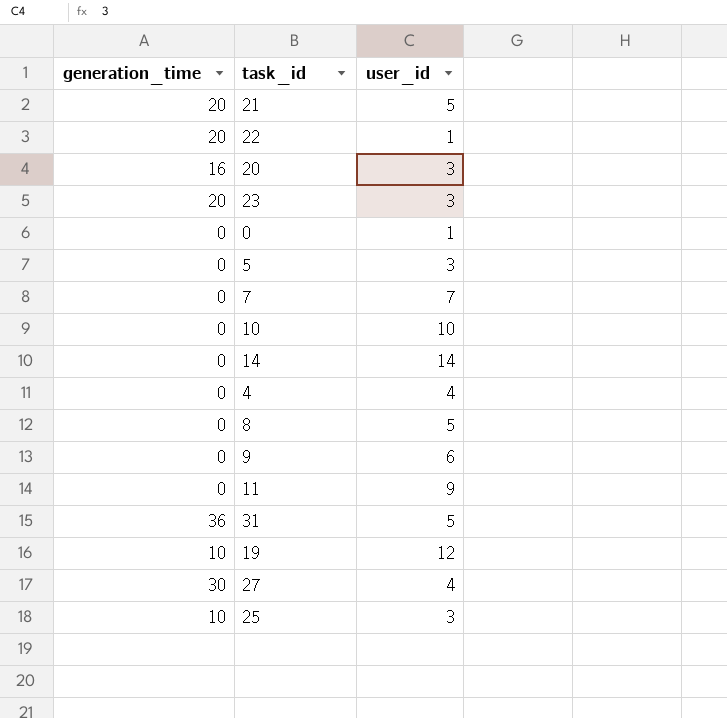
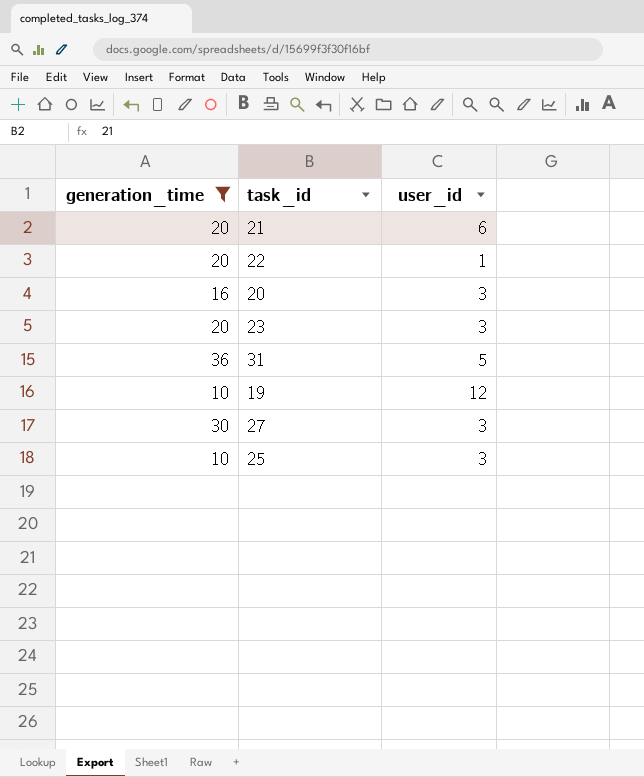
filter: none -> generation_time != 0
21 | user_id: 5 -> 6
27 | user_id: 4 -> 3

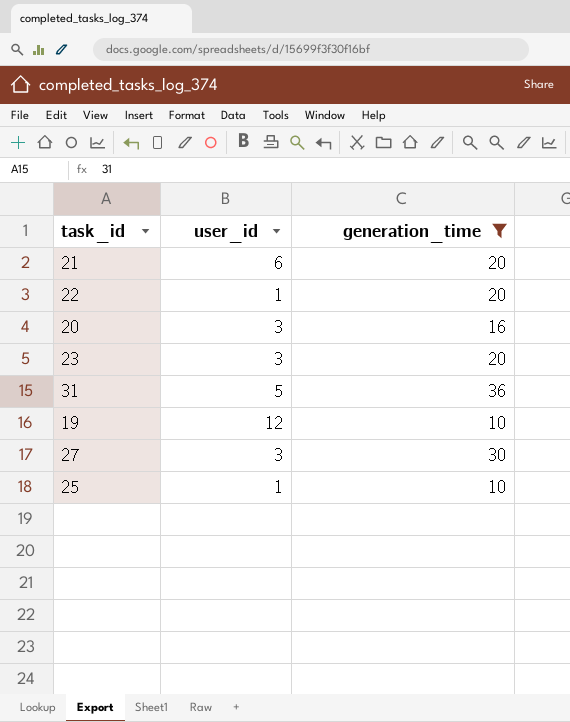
column generation_time | position: 1 -> 3
25 | user_id: 3 -> 1

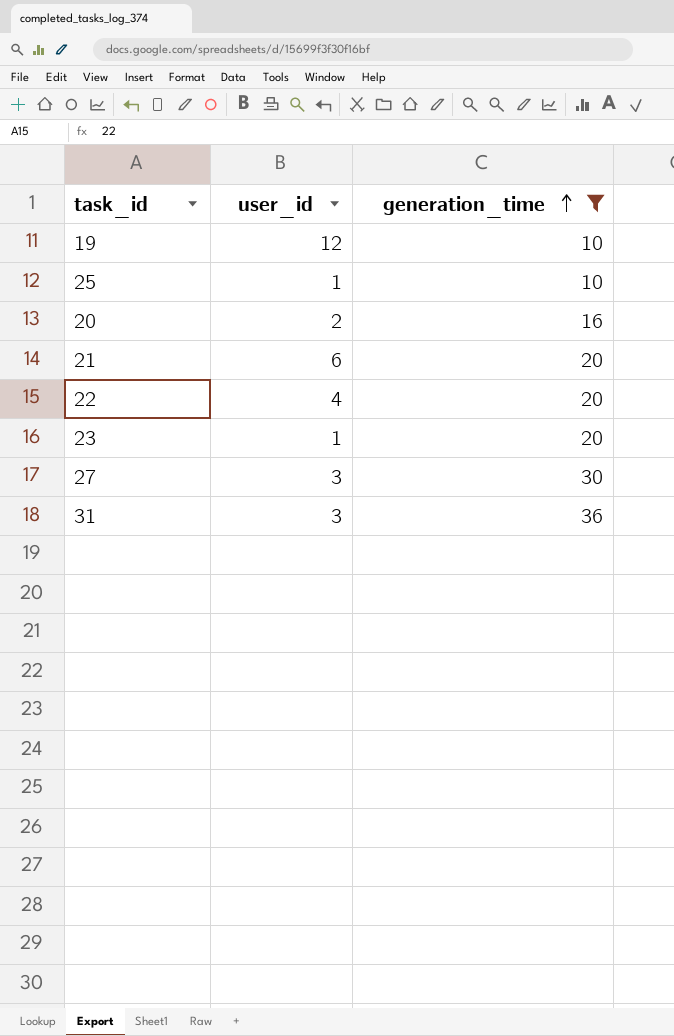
row order: none -> generation_time ascending
20 | user_id: 3 -> 2
22 | user_id: 1 -> 4
23 | user_id: 3 -> 1
31 | user_id: 5 -> 3

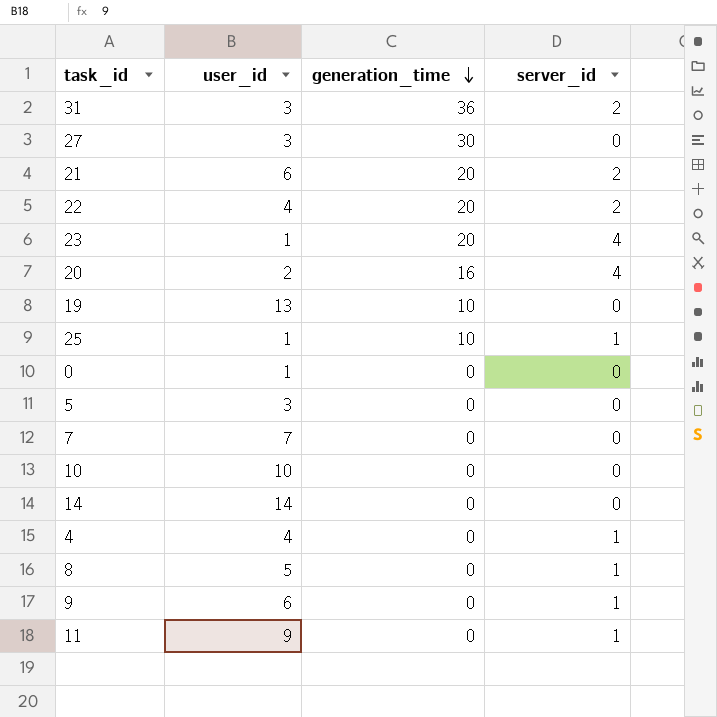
filter: generation_time != 0 -> none
row order: generation_time ascending -> generation_time descending
column server_id | position: none -> 4
19 | user_id: 12 -> 13

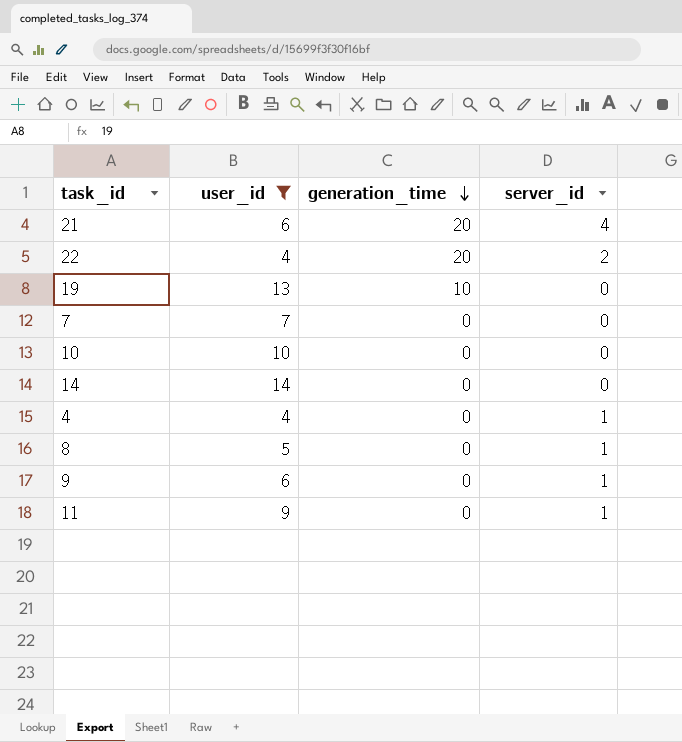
filter: none -> user_id >= 4
21 | server_id: 2 -> 4

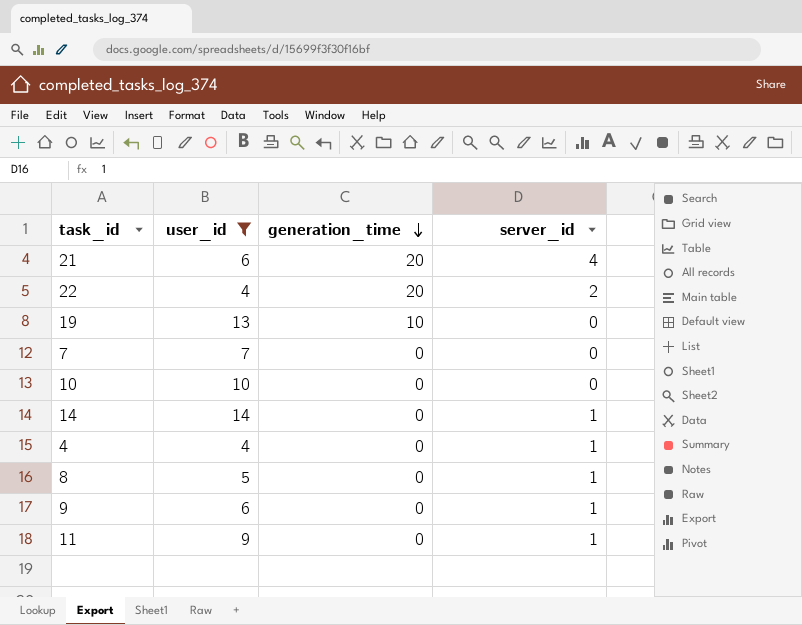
14 | server_id: 0 -> 1

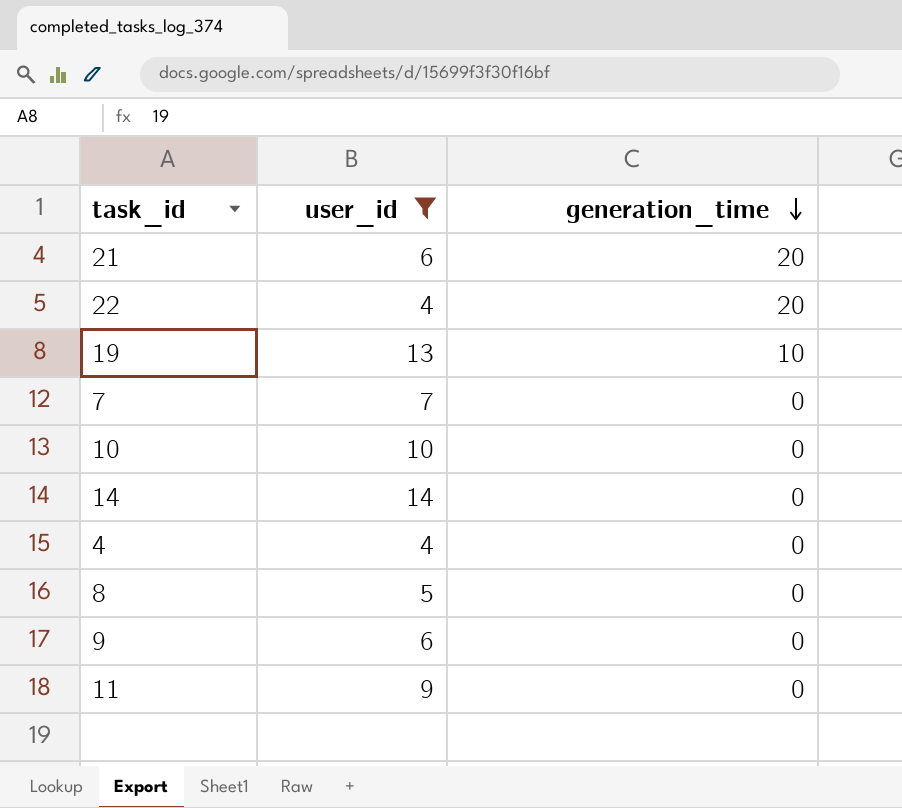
column server_id | position: 4 -> none

